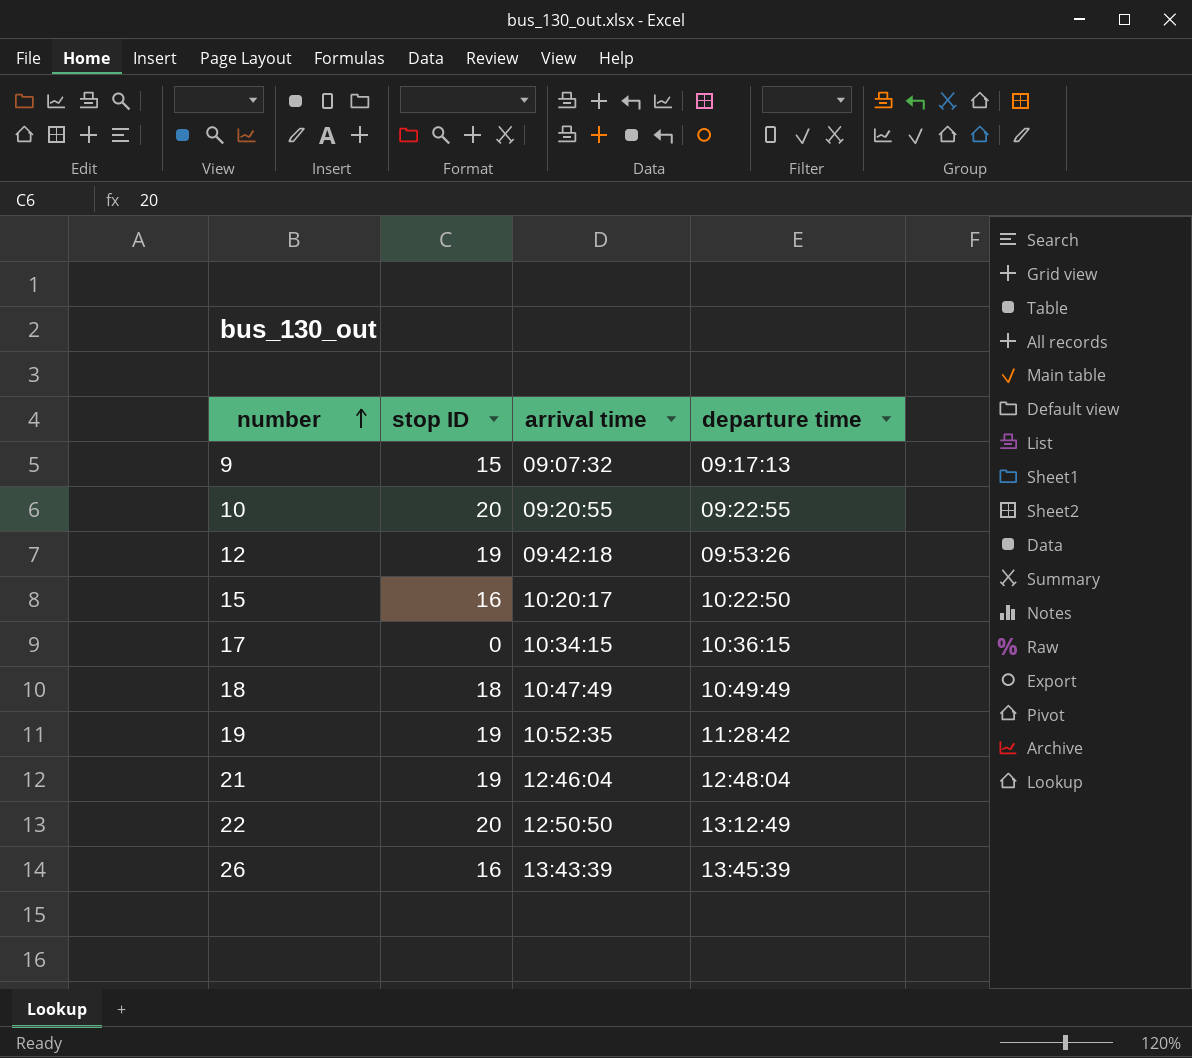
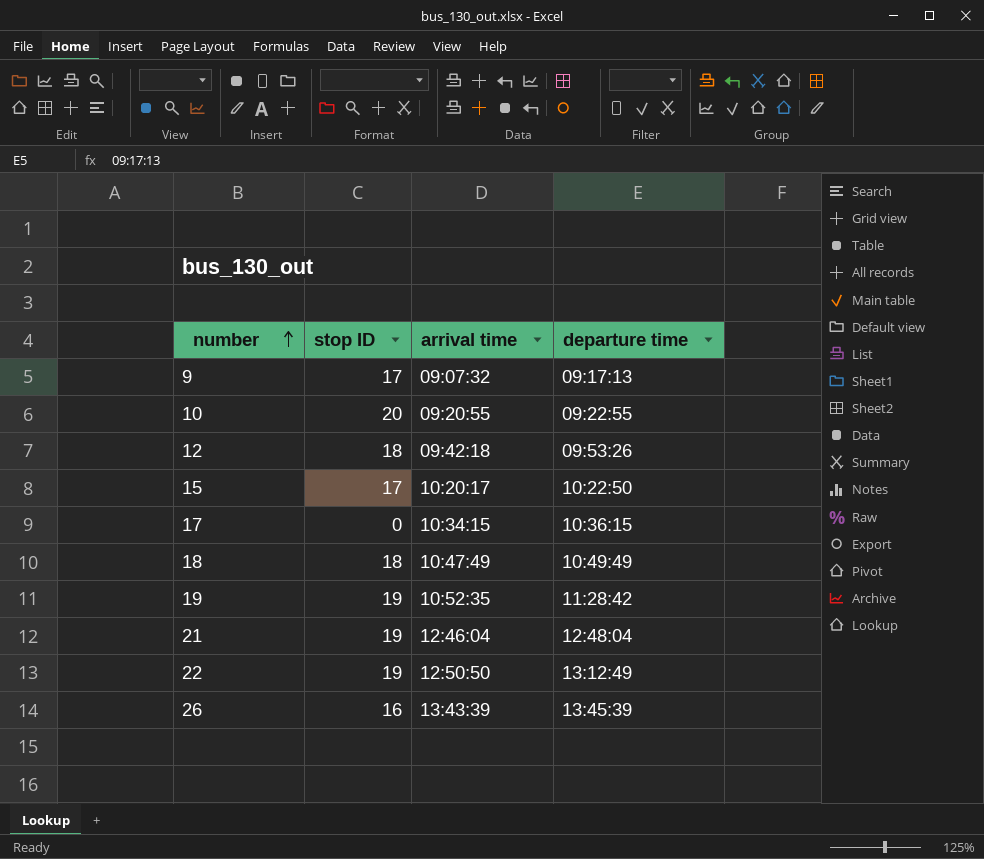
9 | stop ID: 15 -> 17
12 | stop ID: 19 -> 18
15 | stop ID: 16 -> 17
22 | stop ID: 20 -> 19

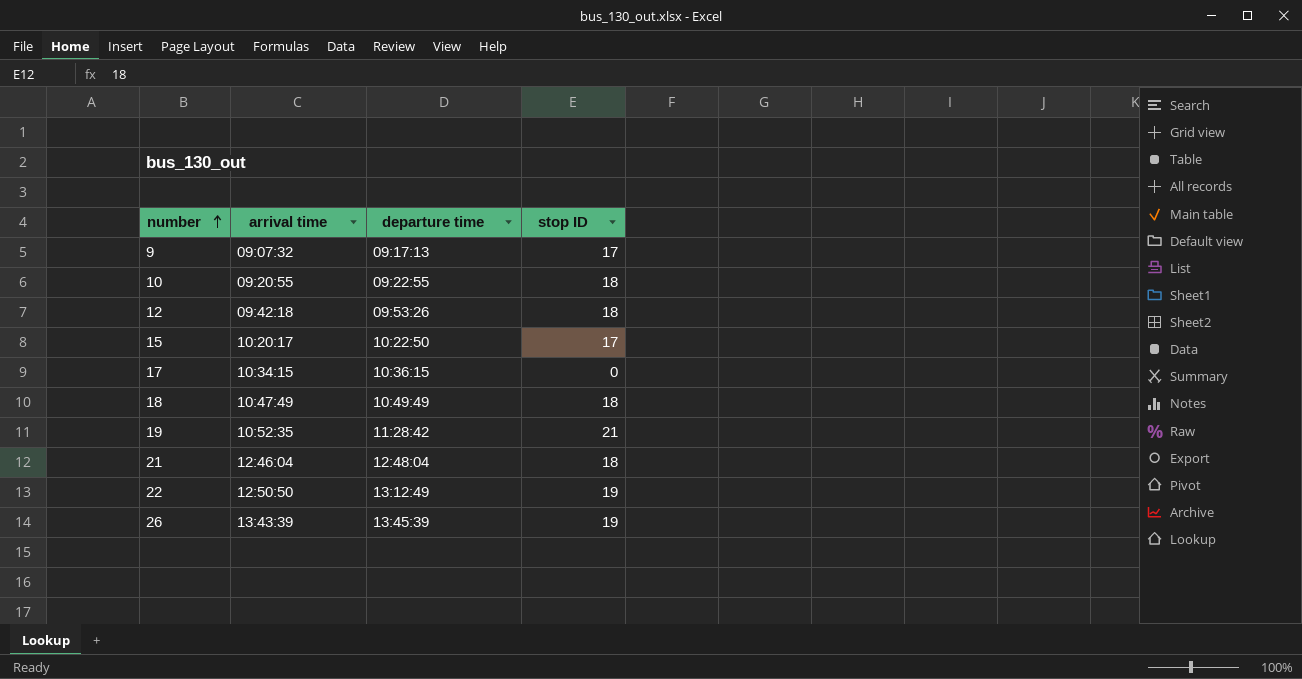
column stop ID | position: 2 -> 4
10 | stop ID: 20 -> 18
19 | stop ID: 19 -> 21
21 | stop ID: 19 -> 18
26 | stop ID: 16 -> 19

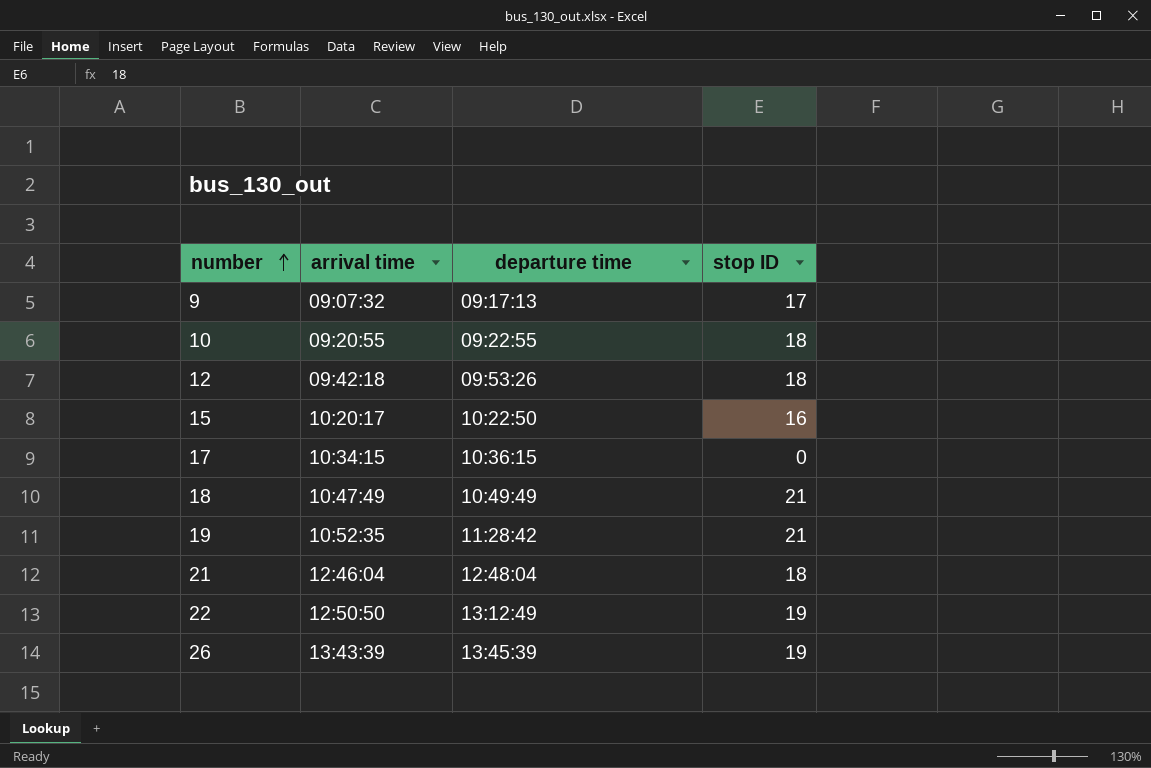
15 | stop ID: 17 -> 16
18 | stop ID: 18 -> 21

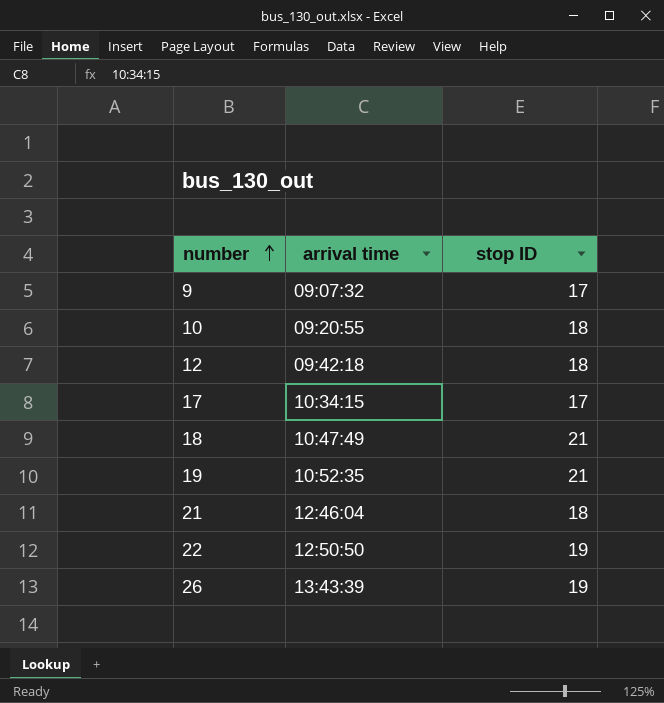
column departure time | position: 3 -> none
row 15: 10:20:17 | 10:22:50 | 16 -> none
17 | stop ID: 0 -> 17

